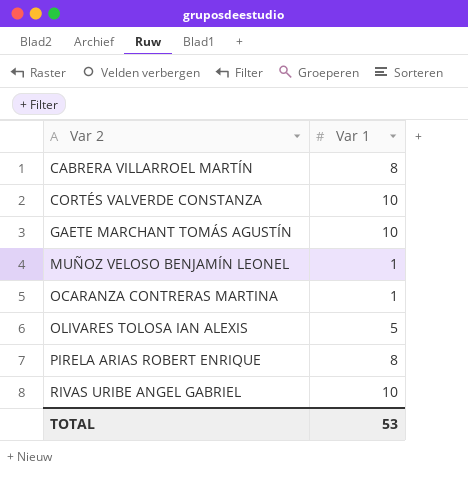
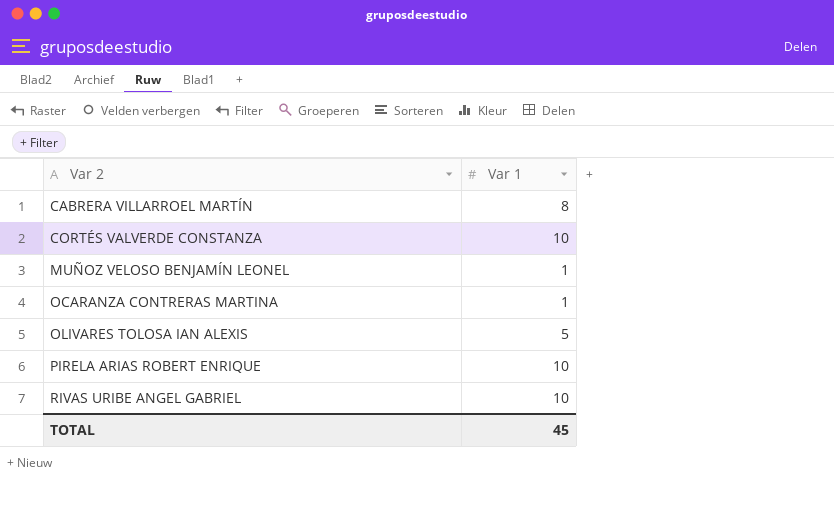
row GAETE MARCHANT TOMÁS AGUSTÍN: 10 -> none
PIRELA ARIAS ROBERT ENRIQUE | Var 1: 8 -> 10
TOTAL | Var 1: 53 -> 45

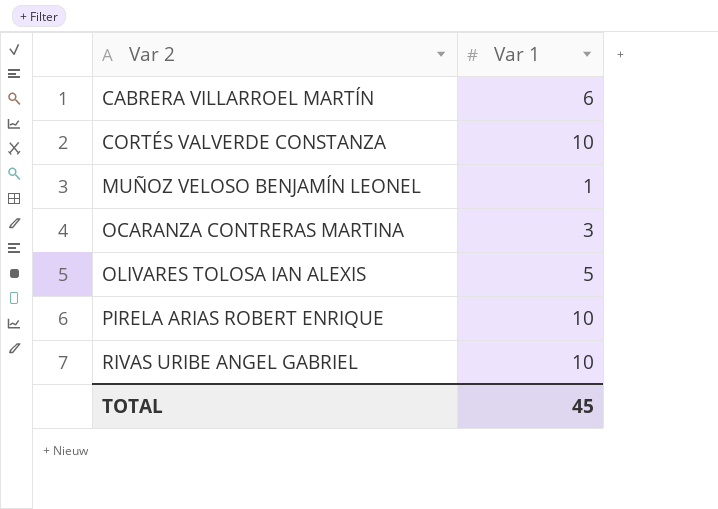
CABRERA VILLARROEL MARTÍN | Var 1: 8 -> 6
OCARANZA CONTRERAS MARTINA | Var 1: 1 -> 3

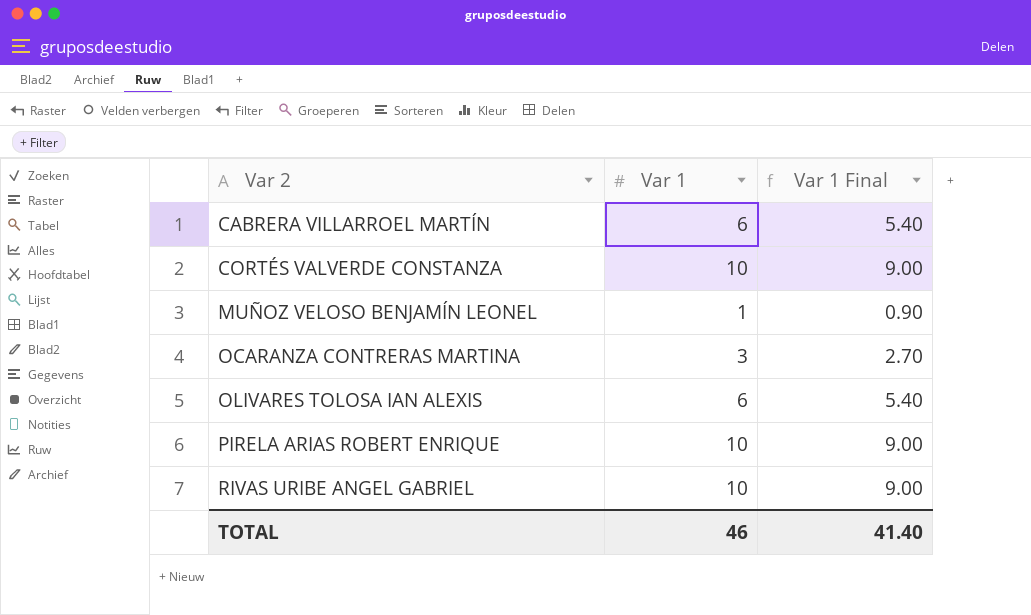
column Var 1 Final | formula: none -> [Var 1] * 0.9
OLIVARES TOLOSA IAN ALEXIS | Var 1: 5 -> 6
TOTAL | Var 1: 45 -> 46

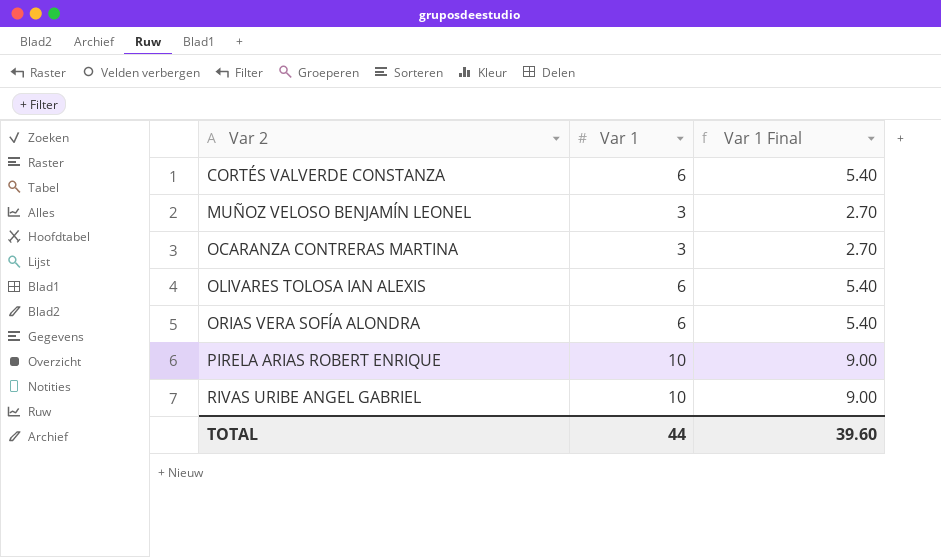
row CABRERA VILLARROEL MARTÍN: 6 | 5.40 -> none
CORTÉS VALVERDE CONSTANZA | Var 1: 10 -> 6
CORTÉS VALVERDE CONSTANZA | Var 1 Final: 9.00 -> 5.40
MUÑOZ VELOSO BENJAMÍN LEONEL | Var 1: 1 -> 3
MUÑOZ VELOSO BENJAMÍN LEONEL | Var 1 Final: 0.90 -> 2.70
row ORIAS VERA SOFÍA ALONDRA: none -> 6 | 5.40
TOTAL | Var 1: 46 -> 44
TOTAL | Var 1 Final: 41.40 -> 39.60

